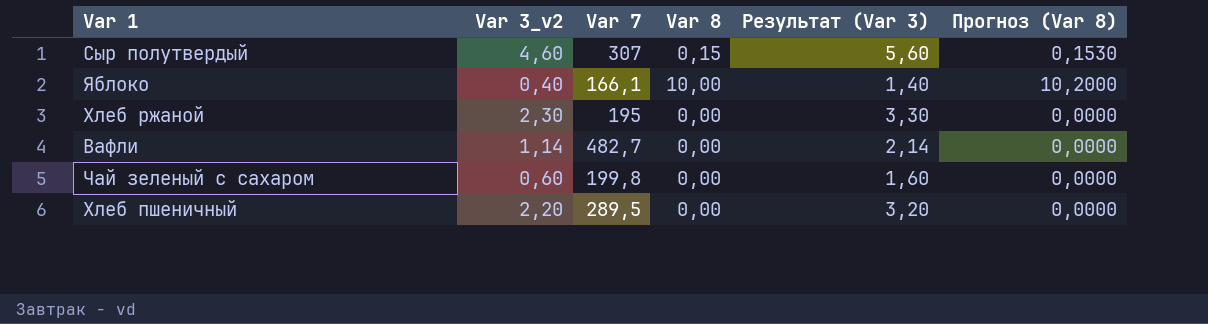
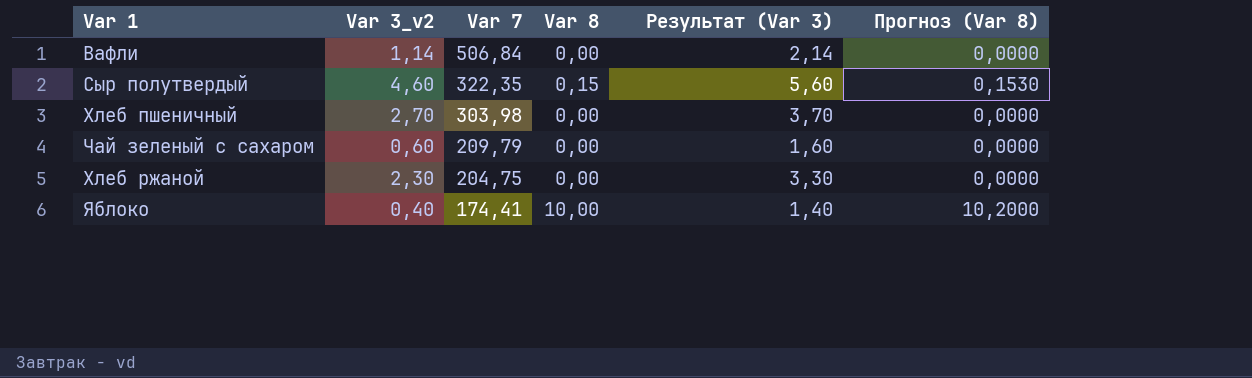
row order: none -> Var 7 descending
Вафли | Var 7: 482,7 -> 506,84
Сыр полутвердый | Var 7: 307 -> 322,35
Хлеб пшеничный | Var 3_v2: 2,20 -> 2,70
Хлеб пшеничный | Var 7: 289,5 -> 303,98
Хлеб пшеничный | Результат (Var 3): 3,20 -> 3,70
Чай зеленый с сахаром | Var 7: 199,8 -> 209,79
Хлеб ржаной | Var 7: 195 -> 204,75
Яблоко | Var 7: 166,1 -> 174,41

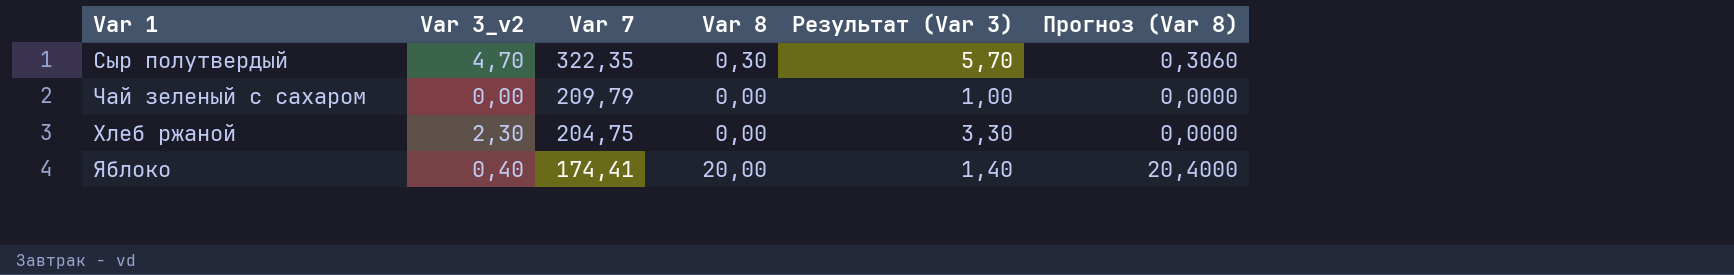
row Вафли: 1,14 | 506,84 | 0,00 | 2,14 | 0,0000 -> none
row Хлеб пшеничный: 2,70 | 303,98 | 0,00 | 3,70 | 0,0000 -> none
Сыр полутвердый | Var 3_v2: 4,60 -> 4,70
Сыр полутвердый | Var 8: 0,15 -> 0,30
Сыр полутвердый | Результат (Var 3): 5,60 -> 5,70
Сыр полутвердый | Прогноз (Var 8): 0,1530 -> 0,3060
Чай зеленый с сахаром | Var 3_v2: 0,60 -> 0,00
Чай зеленый с сахаром | Результат (Var 3): 1,60 -> 1,00
Яблоко | Var 8: 10,00 -> 20,00
Яблоко | Прогноз (Var 8): 10,2000 -> 20,4000

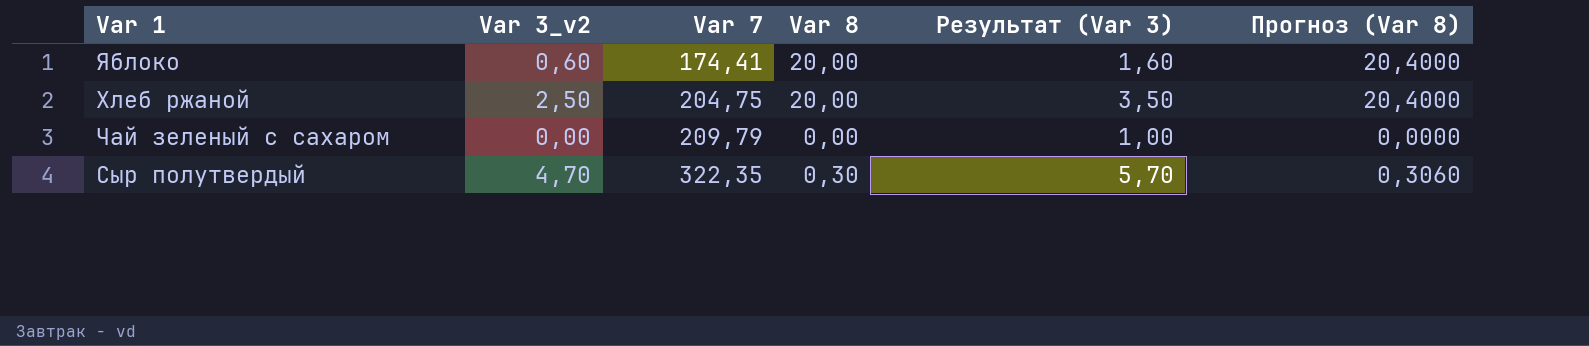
row order: Var 7 descending -> Var 7 ascending
Яблоко | Var 3_v2: 0,40 -> 0,60
Яблоко | Результат (Var 3): 1,40 -> 1,60
Хлеб ржаной | Var 3_v2: 2,30 -> 2,50
Хлеб ржаной | Var 8: 0,00 -> 20,00
Хлеб ржаной | Результат (Var 3): 3,30 -> 3,50
Хлеб ржаной | Прогноз (Var 8): 0,0000 -> 20,4000

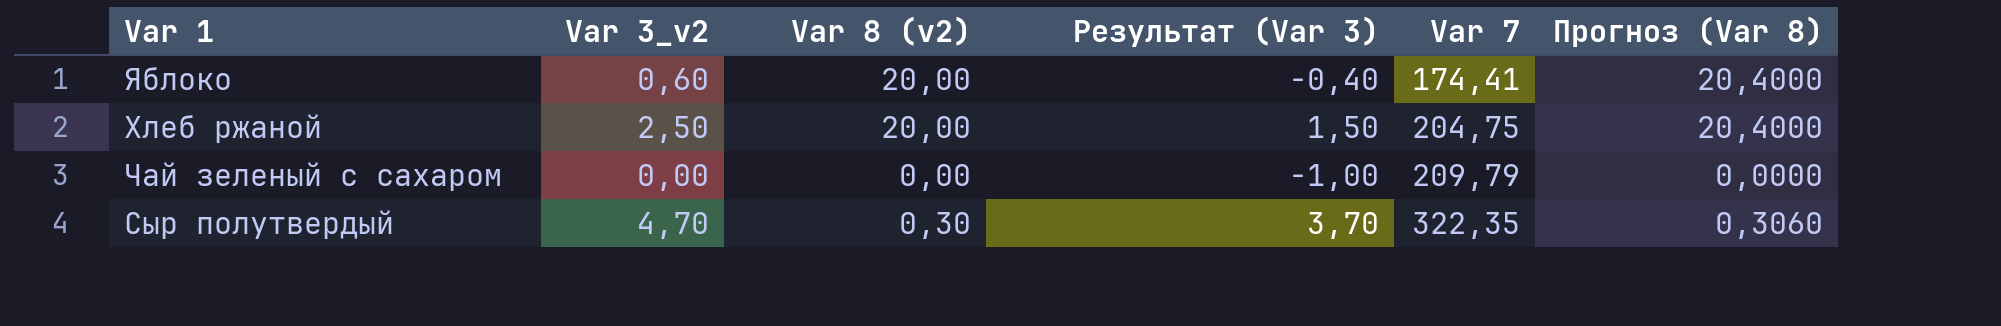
column name: Var 8 -> Var 8 (v2)
column Результат (Var 3) | formula: [Var 3_v2] + 1 -> [Var 3_v2] - 1
column Var 7 | position: 3 -> 5

